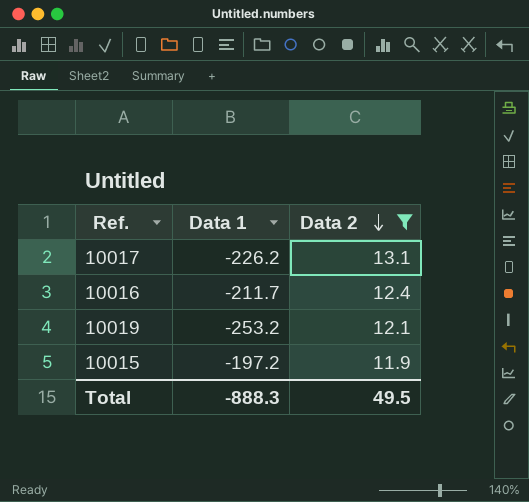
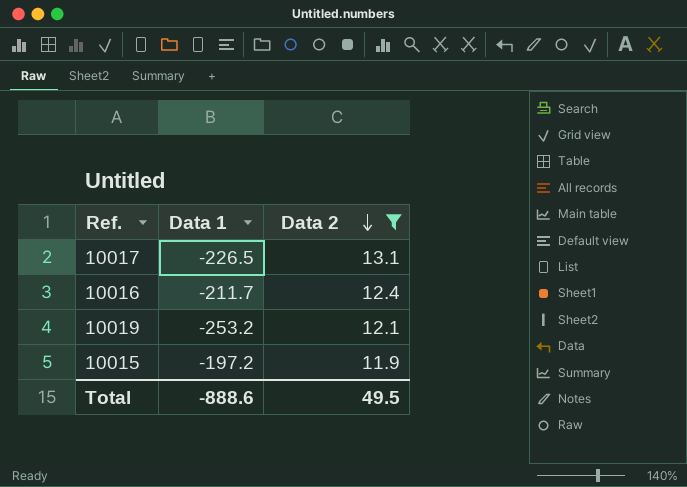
10017 | Data 1: -226.2 -> -226.5
Total | Data 1: -888.3 -> -888.6

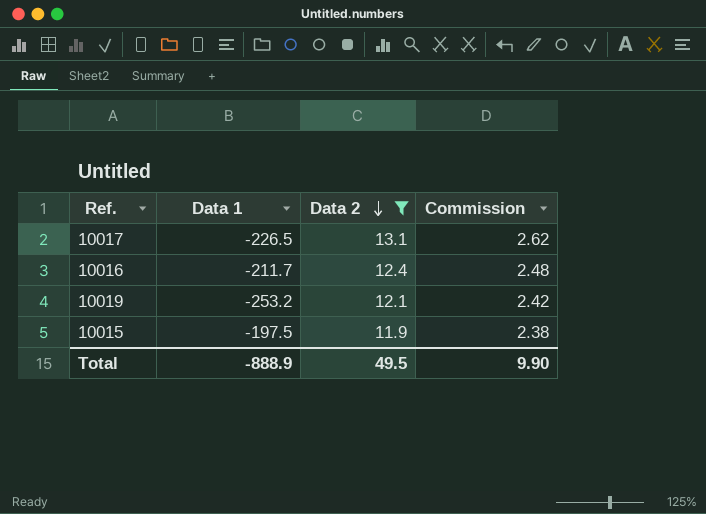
column Commission | formula: none -> [Data 2] * 0.2
10015 | Data 1: -197.2 -> -197.5
Total | Data 1: -888.6 -> -888.9

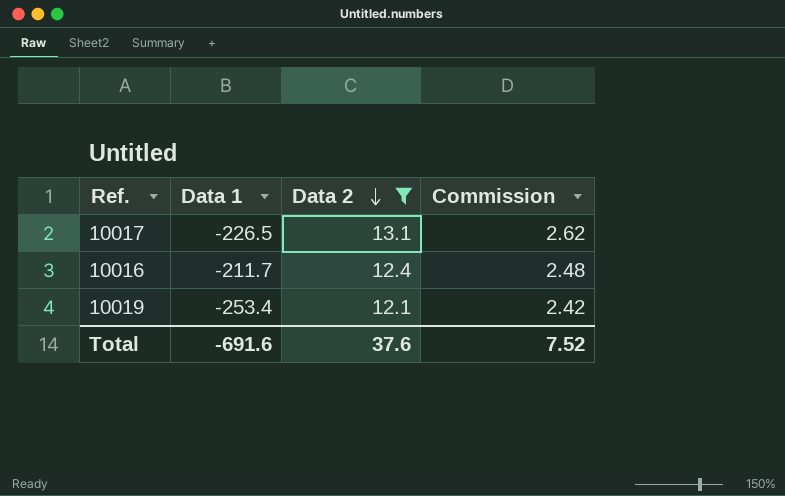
row 10015: -197.5 | 11.9 | 2.38 -> none
10019 | Data 1: -253.2 -> -253.4
Total | Data 1: -888.9 -> -691.6
Total | Data 2: 49.5 -> 37.6
Total | Commission: 9.90 -> 7.52

